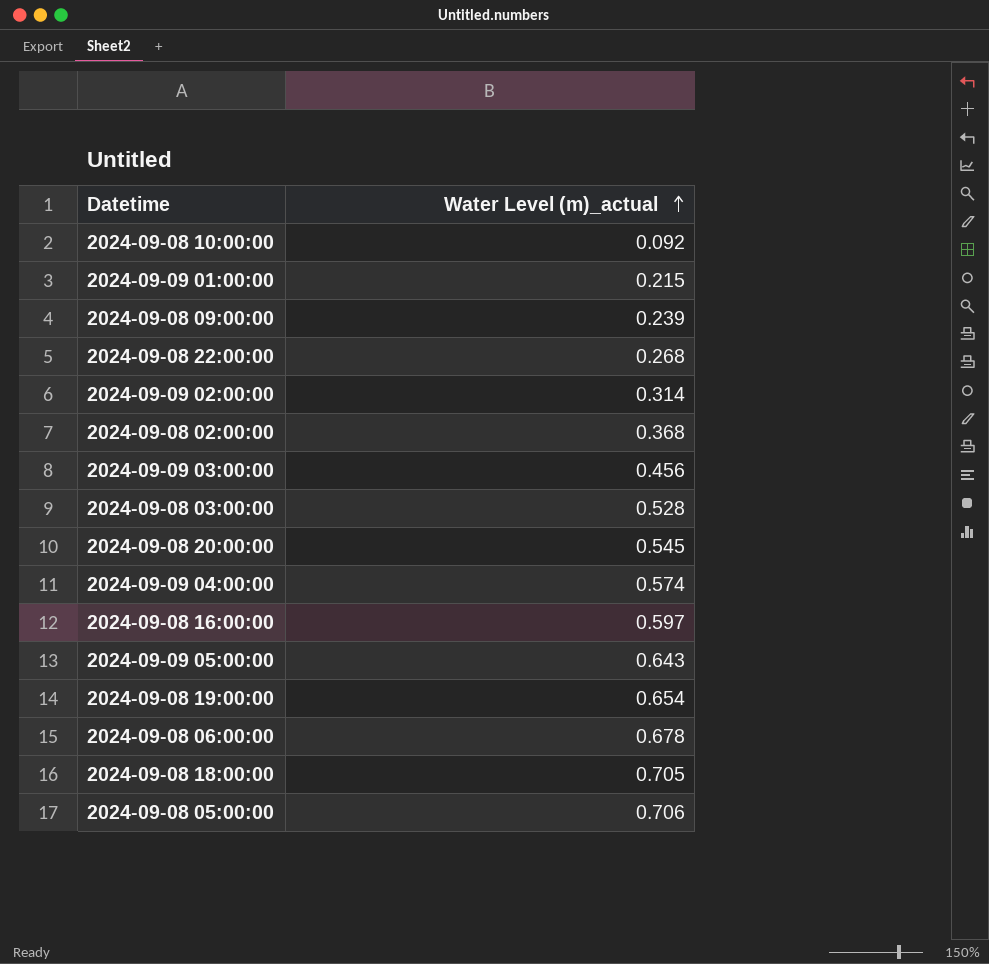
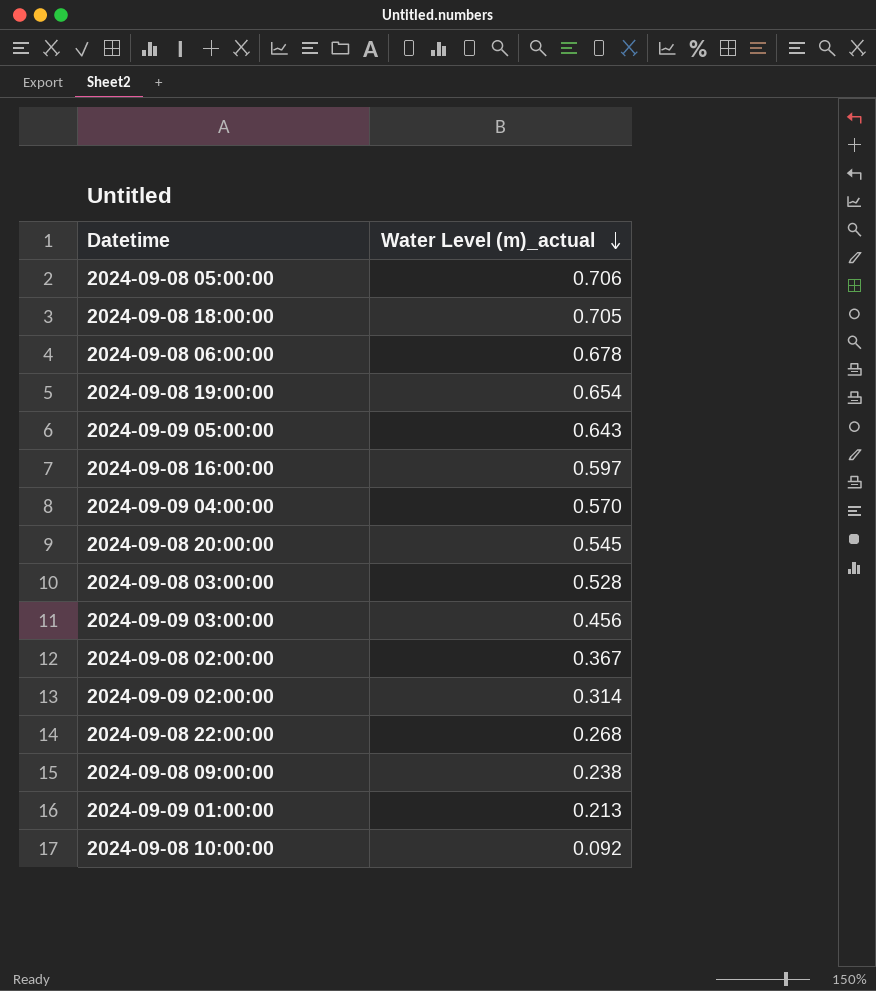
row order: Water Level (m)_actual ascending -> Water Level (m)_actual descending
2024-09-09 04:00:00 | Water Level (m)_actual: 0.574 -> 0.570
2024-09-08 02:00:00 | Water Level (m)_actual: 0.368 -> 0.367
2024-09-08 09:00:00 | Water Level (m)_actual: 0.239 -> 0.238
2024-09-09 01:00:00 | Water Level (m)_actual: 0.215 -> 0.213

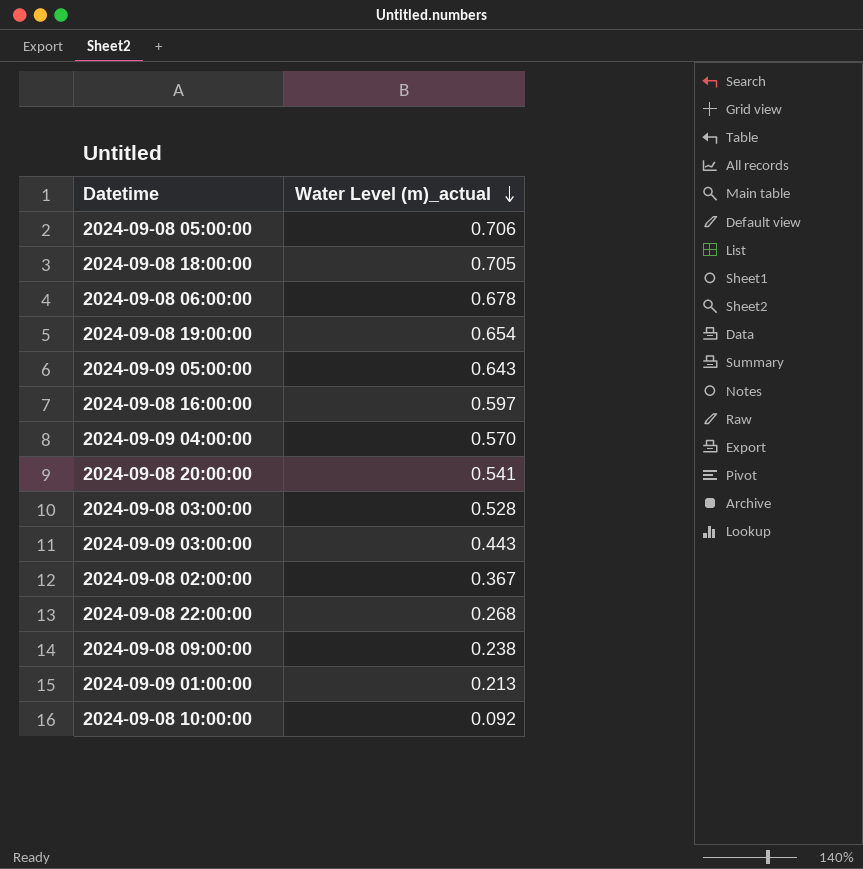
row 2024-09-09 02:00:00: 0.314 -> none
2024-09-08 20:00:00 | Water Level (m)_actual: 0.545 -> 0.541
2024-09-09 03:00:00 | Water Level (m)_actual: 0.456 -> 0.443

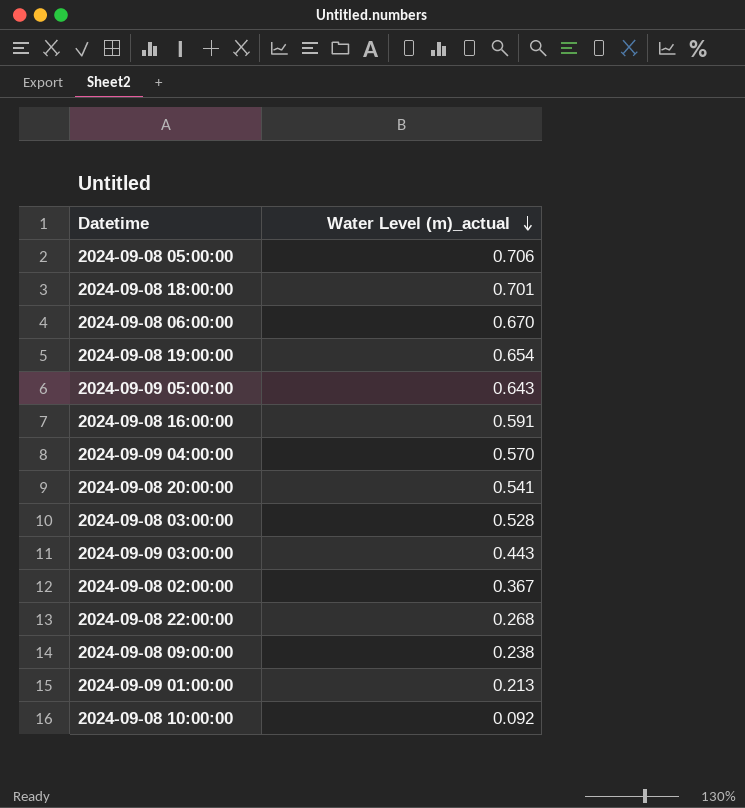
2024-09-08 18:00:00 | Water Level (m)_actual: 0.705 -> 0.701
2024-09-08 06:00:00 | Water Level (m)_actual: 0.678 -> 0.670
2024-09-08 16:00:00 | Water Level (m)_actual: 0.597 -> 0.591

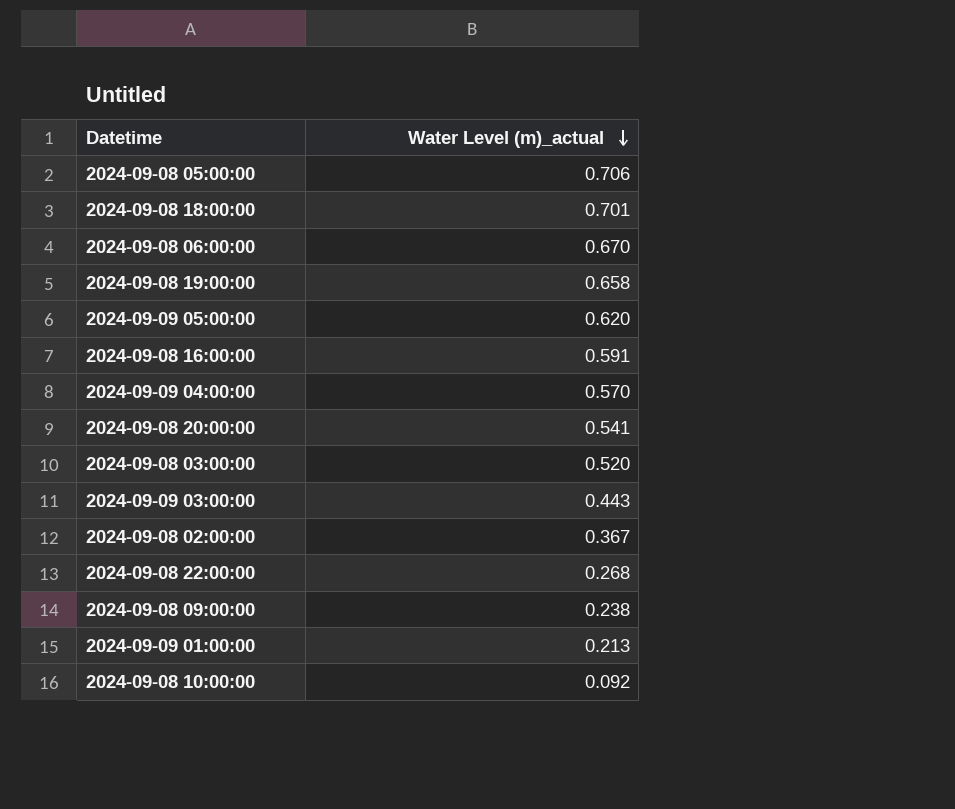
2024-09-08 19:00:00 | Water Level (m)_actual: 0.654 -> 0.658
2024-09-09 05:00:00 | Water Level (m)_actual: 0.643 -> 0.620
2024-09-08 03:00:00 | Water Level (m)_actual: 0.528 -> 0.520

